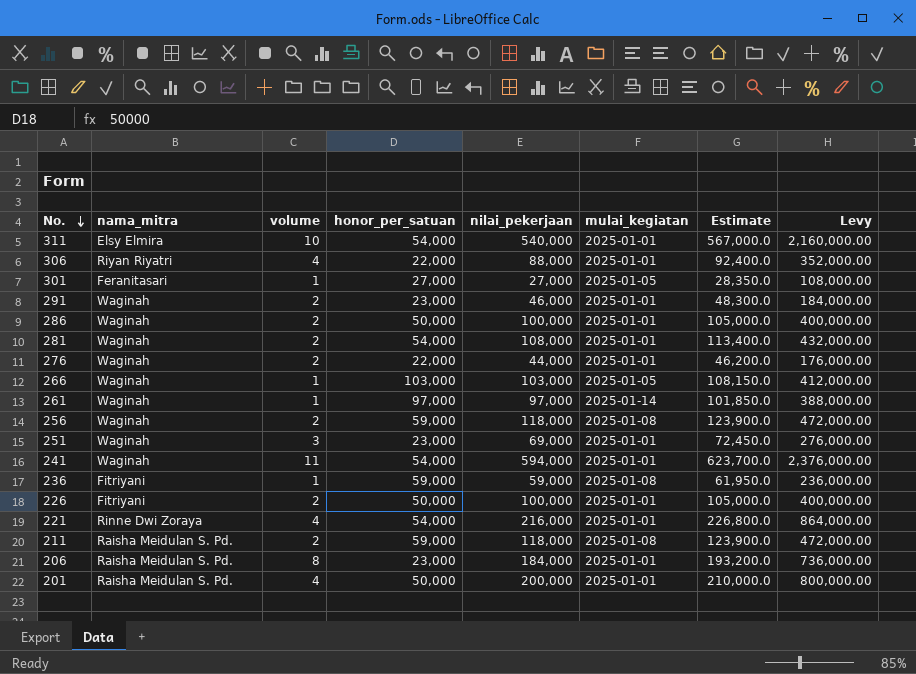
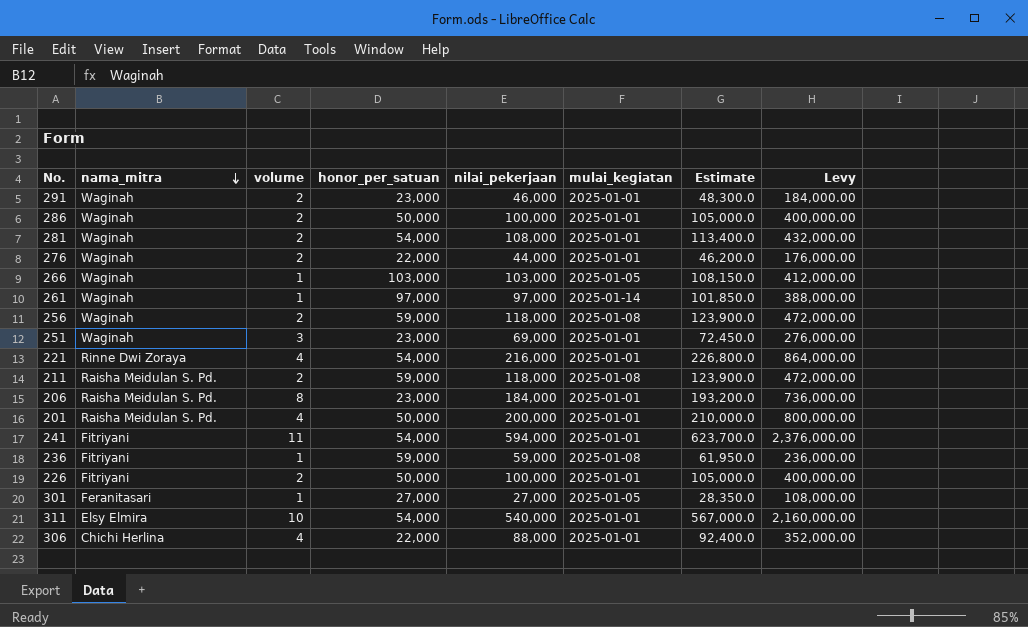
row order: No. descending -> nama_mitra descending
241 | nama_mitra: Waginah -> Fitriyani
306 | nama_mitra: Riyan Riyatri -> Chichi Herlina

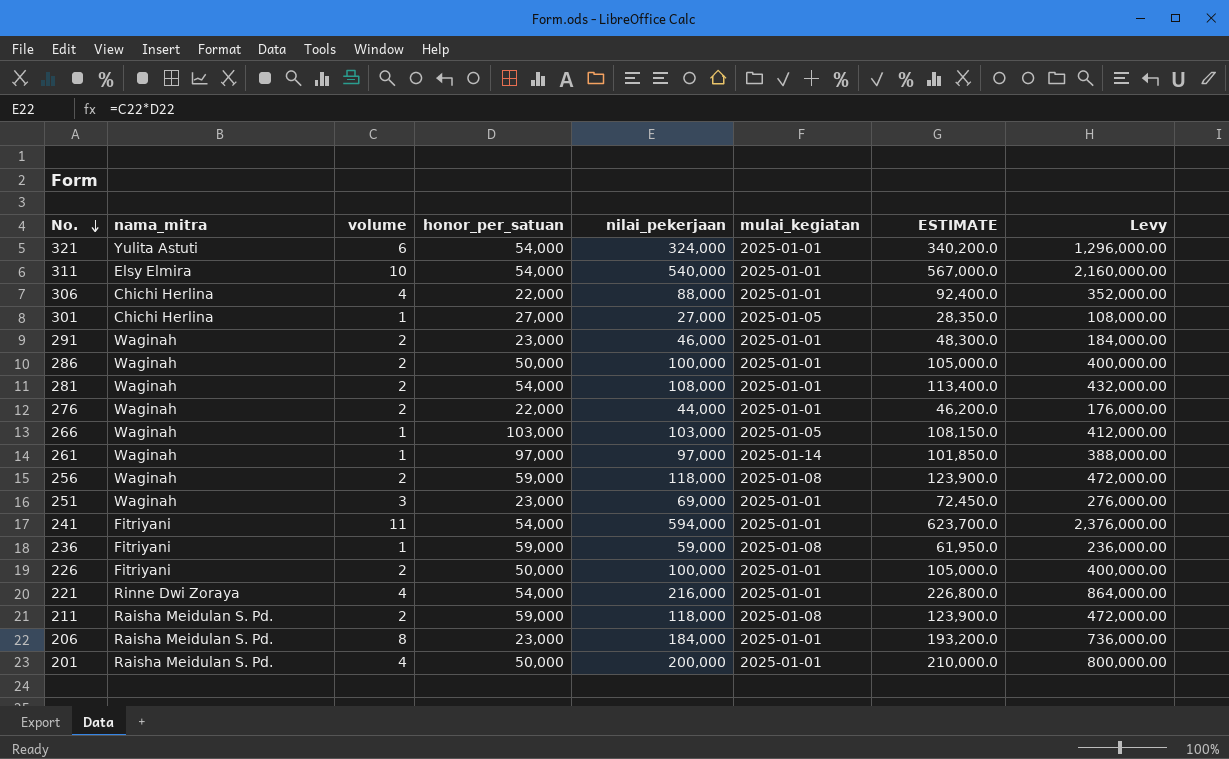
row order: nama_mitra descending -> No. descending
column name: Estimate -> ESTIMATE
row 321: none -> Yulita Astuti | 6 | 54,000 | 324,000 | 2025-01-01 | 340,200.0 | 1,296,000.00
301 | nama_mitra: Feranitasari -> Chichi Herlina

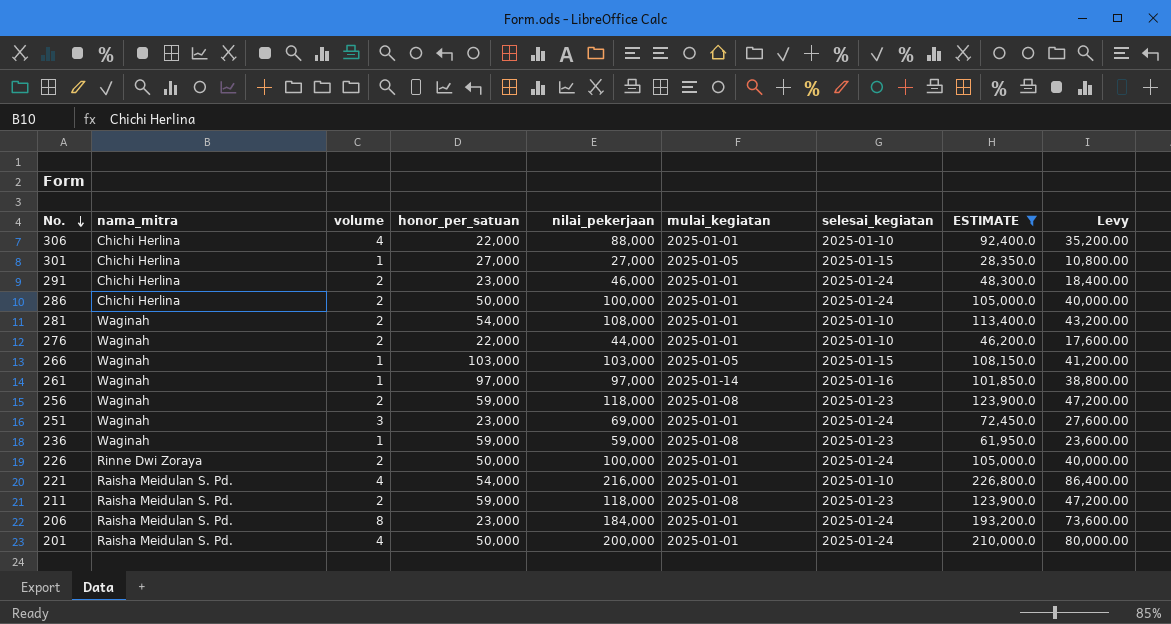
filter: none -> ESTIMATE <= 226,800.0
column selesai_kegiatan | position: none -> 7
column Levy | formula: [nilai_pekerjaan] * 4 -> [nilai_pekerjaan] * 0.4
291 | nama_mitra: Waginah -> Chichi Herlina
286 | nama_mitra: Waginah -> Chichi Herlina
236 | nama_mitra: Fitriyani -> Waginah
226 | nama_mitra: Fitriyani -> Rinne Dwi Zoraya
221 | nama_mitra: Rinne Dwi Zoraya -> Raisha Meidulan S. Pd.

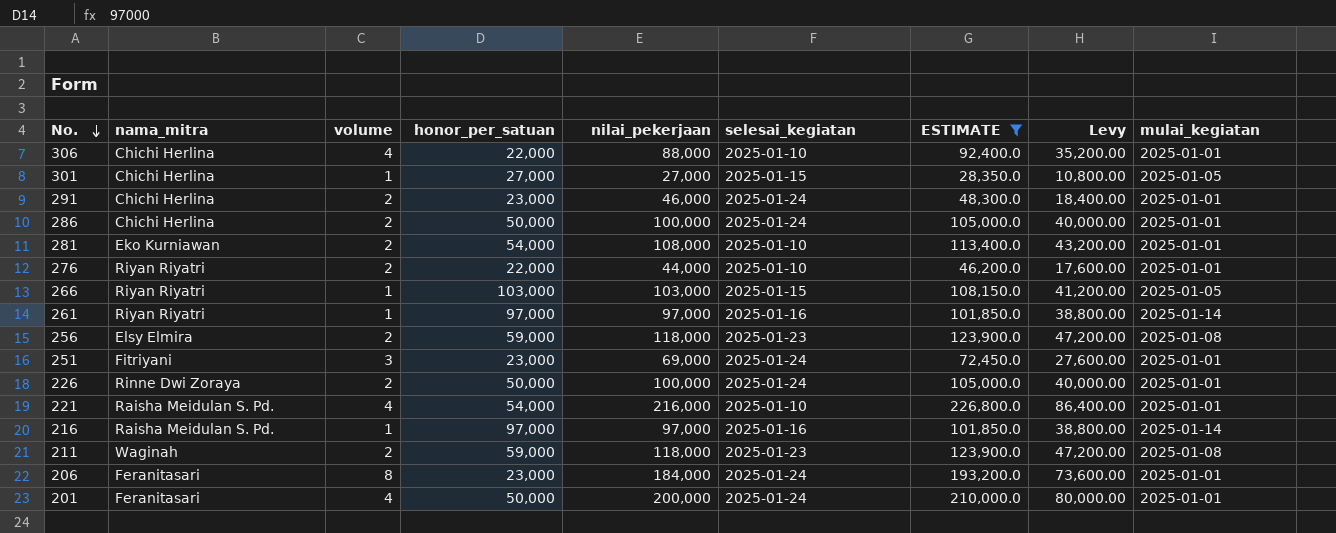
column mulai_kegiatan | position: 6 -> 9
row 236: Waginah | 1 | 59,000 | 59,000 | 2025-01-08 | 2025-01-23 | 61,950.0 | 23,600.00 -> none
281 | nama_mitra: Waginah -> Eko Kurniawan
276 | nama_mitra: Waginah -> Riyan Riyatri
266 | nama_mitra: Waginah -> Riyan Riyatri
261 | nama_mitra: Waginah -> Riyan Riyatri
256 | nama_mitra: Waginah -> Elsy Elmira
251 | nama_mitra: Waginah -> Fitriyani
row 216: none -> Raisha Meidulan S. Pd. | 1 | 97,000 | 97,000 | 2025-01-16 | 101,850.0 | 38,800.00 | 2025-01-14
211 | nama_mitra: Raisha Meidulan S. Pd. -> Waginah
206 | nama_mitra: Raisha Meidulan S. Pd. -> Feranitasari
201 | nama_mitra: Raisha Meidulan S. Pd. -> Feranitasari

